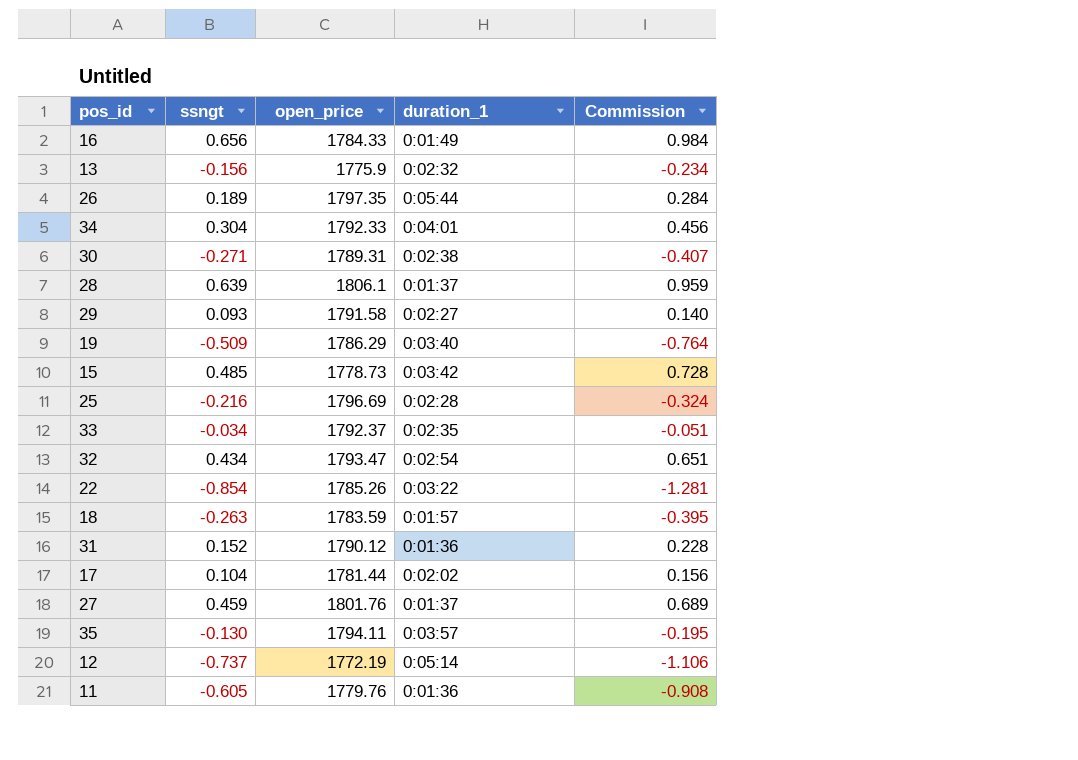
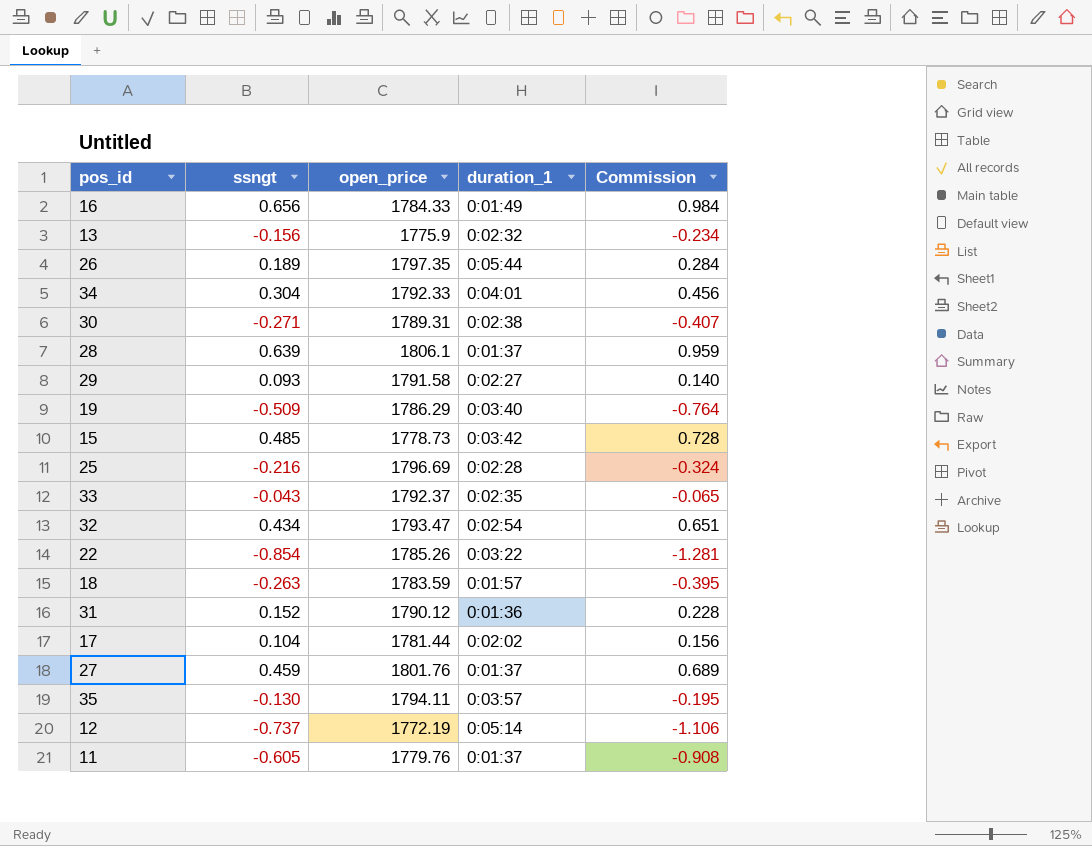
33 | ssngt: -0.034 -> -0.043
33 | Commission: -0.051 -> -0.065
11 | duration_1: 0:01:36 -> 0:01:37

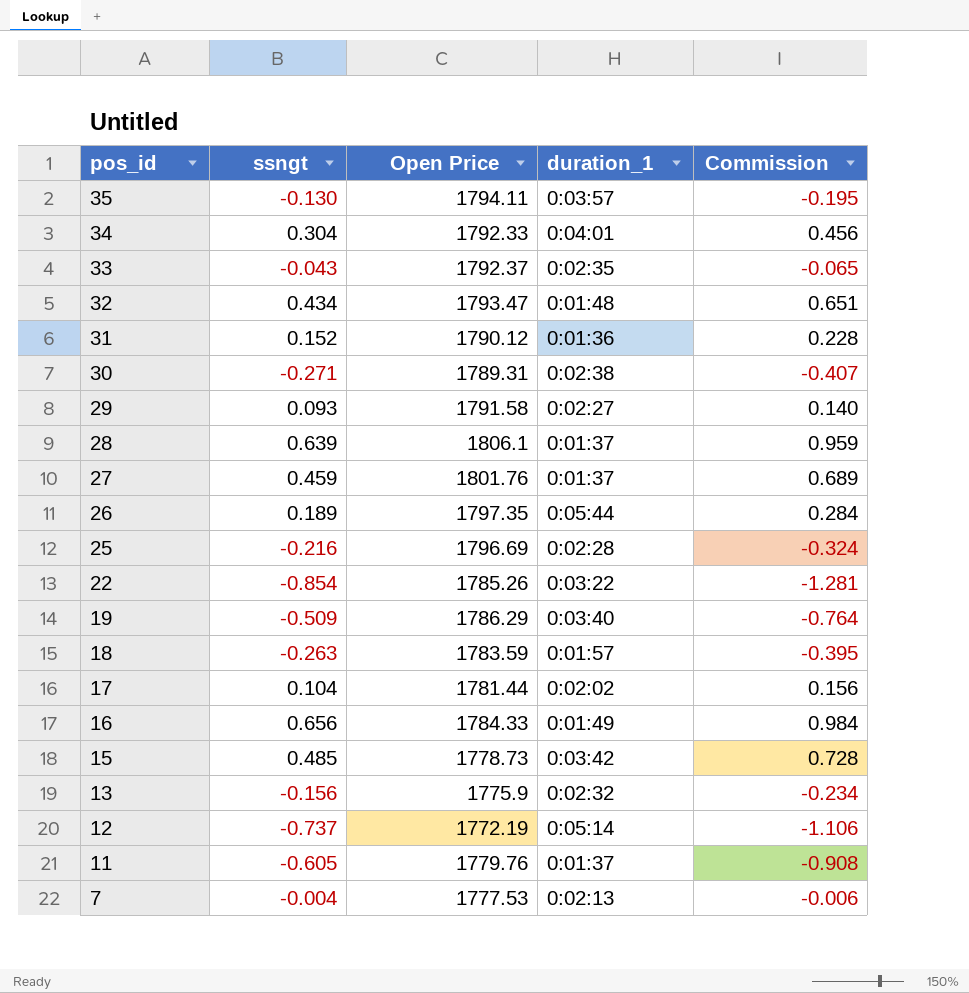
row order: none -> pos_id descending
column name: open_price -> Open Price
32 | duration_1: 0:02:54 -> 0:01:48
row 7: none -> -0.004 | 1777.53 | 0:02:13 | -0.006

